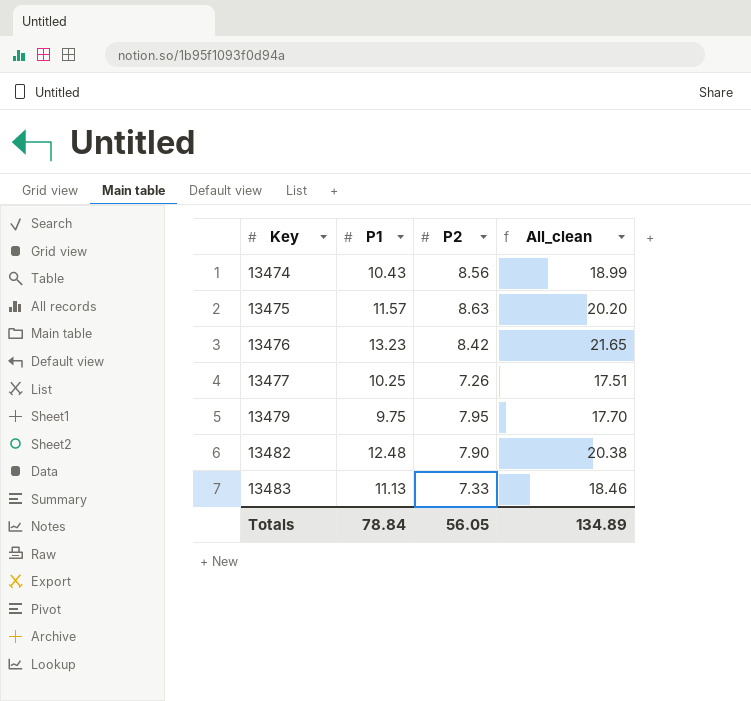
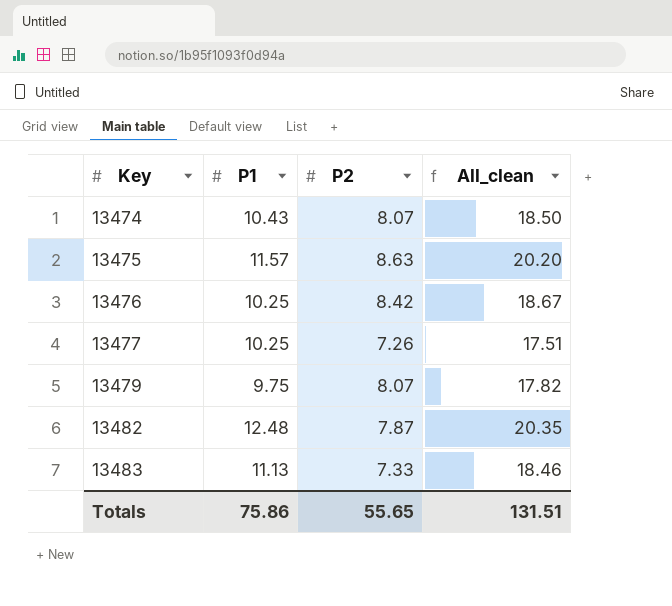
13474 | P2: 8.56 -> 8.07
13474 | All_clean: 18.99 -> 18.50
13476 | P1: 13.23 -> 10.25
13476 | All_clean: 21.65 -> 18.67
13479 | P2: 7.95 -> 8.07
13479 | All_clean: 17.70 -> 17.82
13482 | P2: 7.90 -> 7.87
13482 | All_clean: 20.38 -> 20.35
Totals | P1: 78.84 -> 75.86
Totals | P2: 56.05 -> 55.65
Totals | All_clean: 134.89 -> 131.51

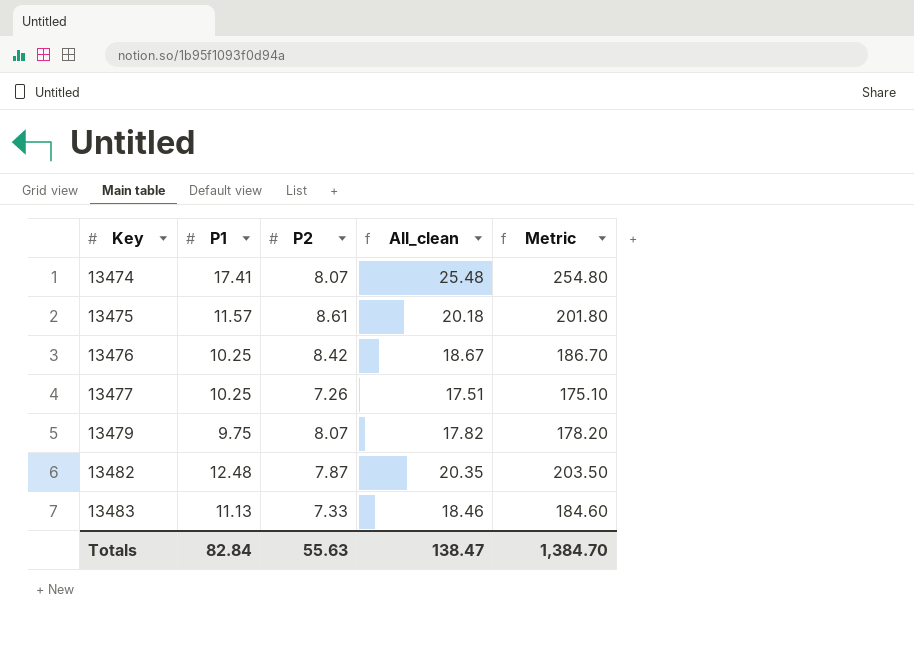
column Metric | formula: none -> [All_clean] * 10
13474 | P1: 10.43 -> 17.41
13474 | All_clean: 18.50 -> 25.48
13475 | P2: 8.63 -> 8.61
13475 | All_clean: 20.20 -> 20.18
Totals | P1: 75.86 -> 82.84
Totals | P2: 55.65 -> 55.63
Totals | All_clean: 131.51 -> 138.47

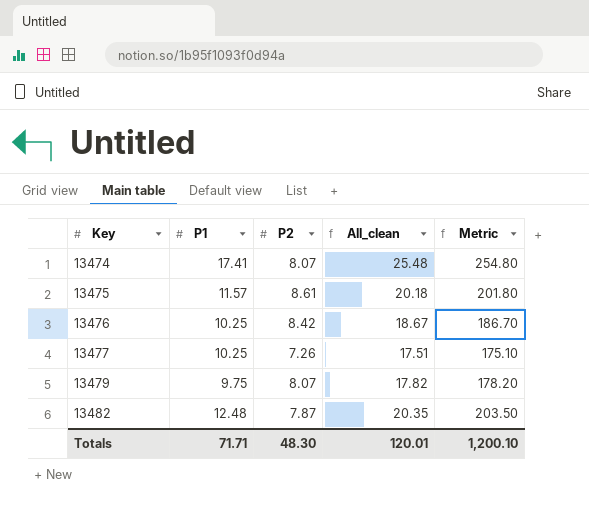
row 13483: 11.13 | 7.33 | 18.46 | 184.60 -> none
Totals | P1: 82.84 -> 71.71
Totals | P2: 55.63 -> 48.30
Totals | All_clean: 138.47 -> 120.01
Totals | Metric: 1,384.70 -> 1,200.10

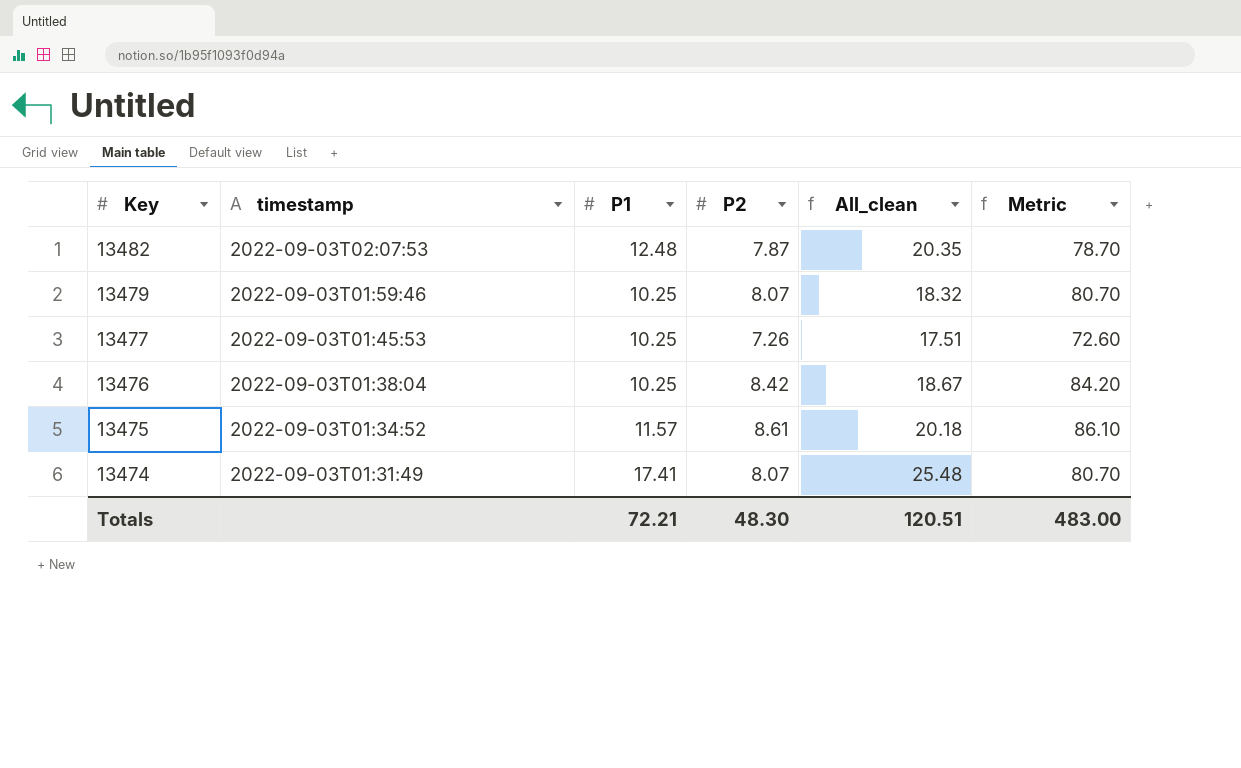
row order: Key ascending -> Key descending
column timestamp | position: none -> 2
column Metric | formula: [All_clean] * 10 -> [P2] * 10
13479 | P1: 9.75 -> 10.25
13479 | All_clean: 17.82 -> 18.32
Totals | P1: 71.71 -> 72.21
Totals | All_clean: 120.01 -> 120.51
Totals | Metric: 1,200.10 -> 483.00

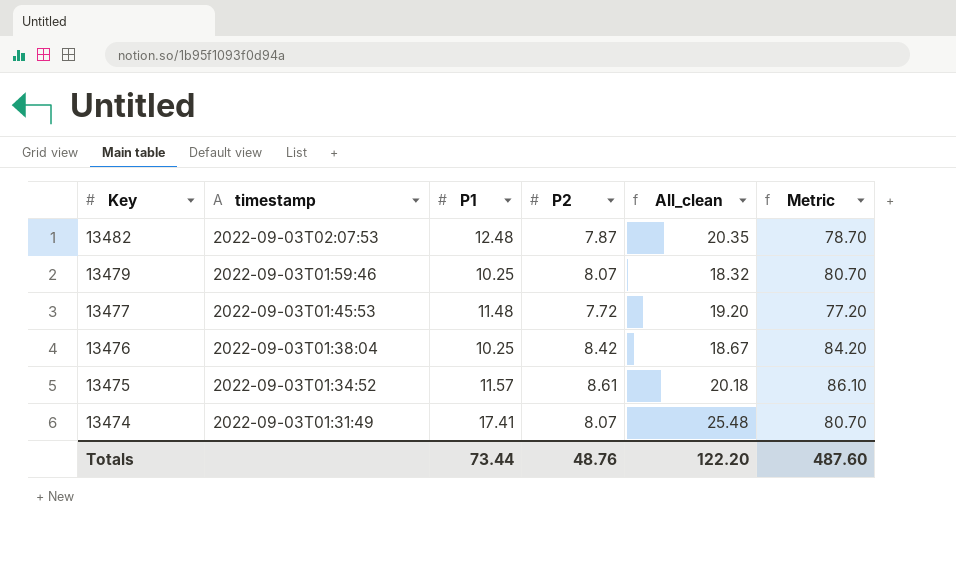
13477 | P1: 10.25 -> 11.48
13477 | P2: 7.26 -> 7.72
13477 | All_clean: 17.51 -> 19.20
13477 | Metric: 72.60 -> 77.20
Totals | P1: 72.21 -> 73.44
Totals | P2: 48.30 -> 48.76
Totals | All_clean: 120.51 -> 122.20
Totals | Metric: 483.00 -> 487.60

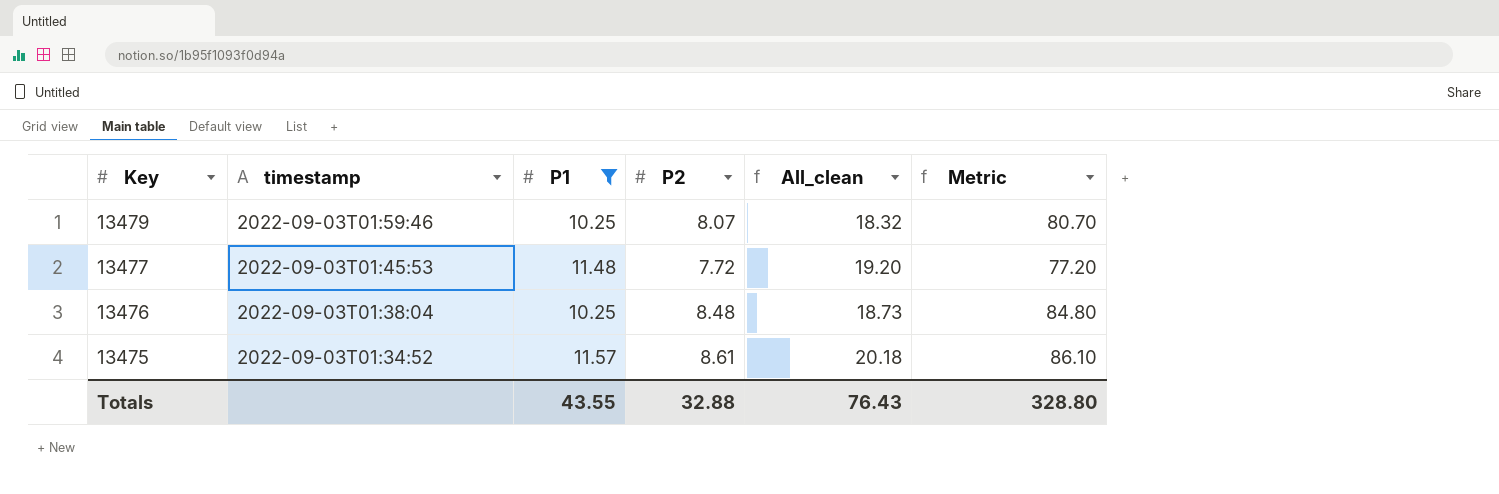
filter: none -> P1 <= 11.57
13476 | P2: 8.42 -> 8.48
13476 | All_clean: 18.67 -> 18.73
13476 | Metric: 84.20 -> 84.80
Totals | P1: 73.44 -> 43.55
Totals | P2: 48.76 -> 32.88
Totals | All_clean: 122.20 -> 76.43
Totals | Metric: 487.60 -> 328.80

